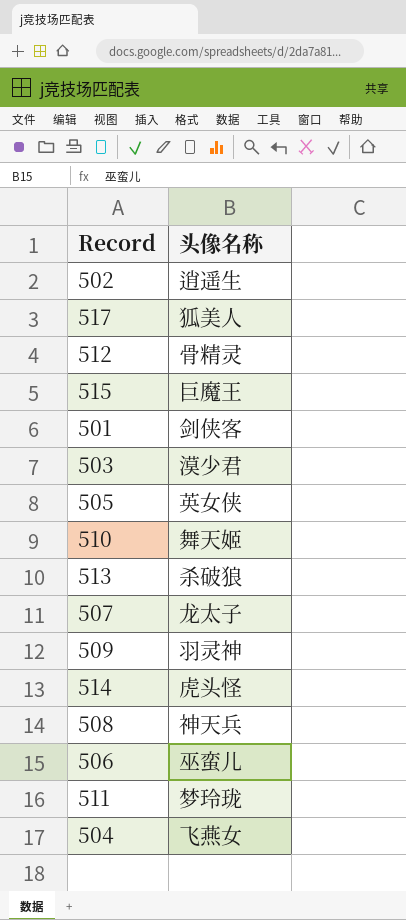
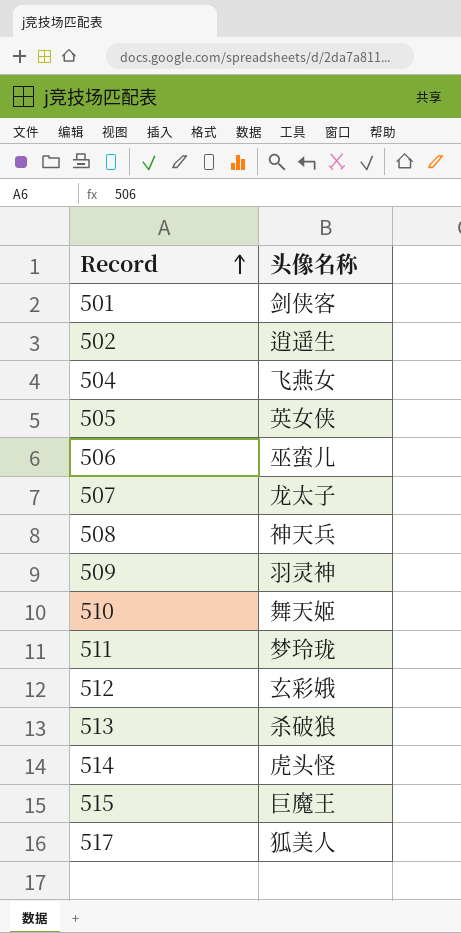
row order: none -> Record ascending
row 503: 漠少君 -> none
512 | 头像名称: 骨精灵 -> 玄彩娥

